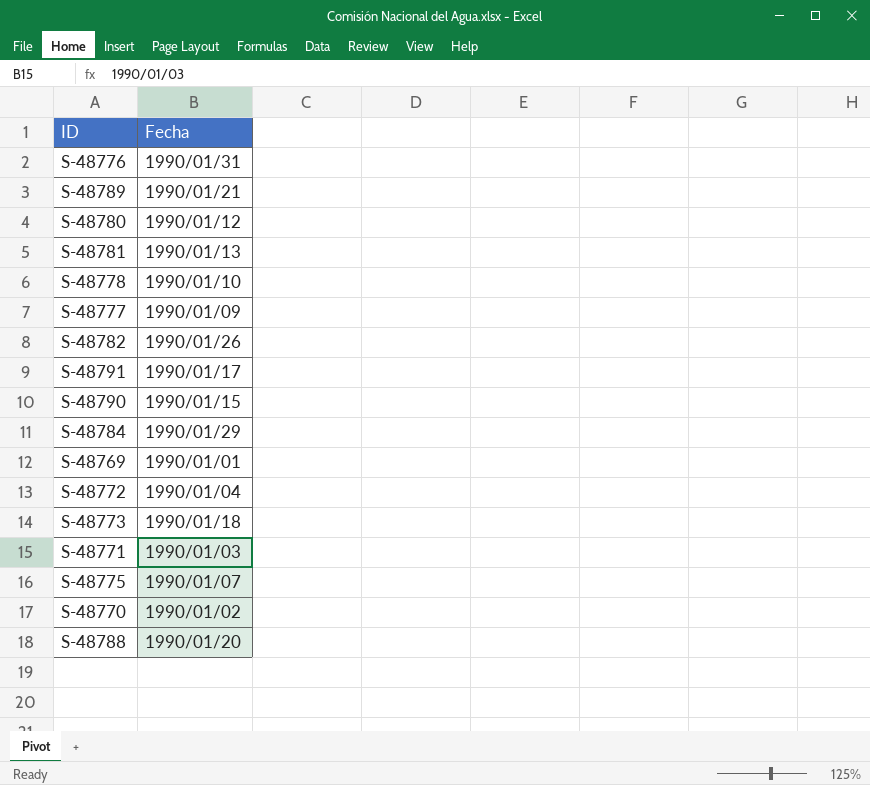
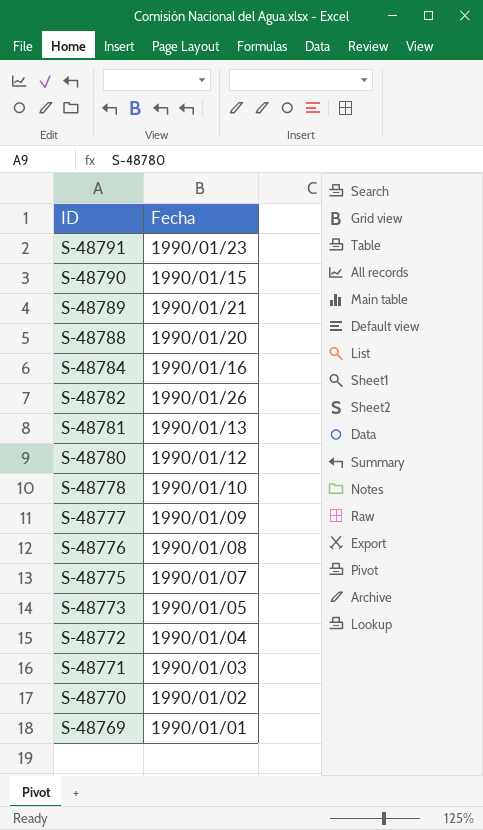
row order: none -> ID descending
S-48791 | Fecha: 1990/01/17 -> 1990/01/23
S-48784 | Fecha: 1990/01/29 -> 1990/01/16
S-48776 | Fecha: 1990/01/31 -> 1990/01/08
S-48773 | Fecha: 1990/01/18 -> 1990/01/05

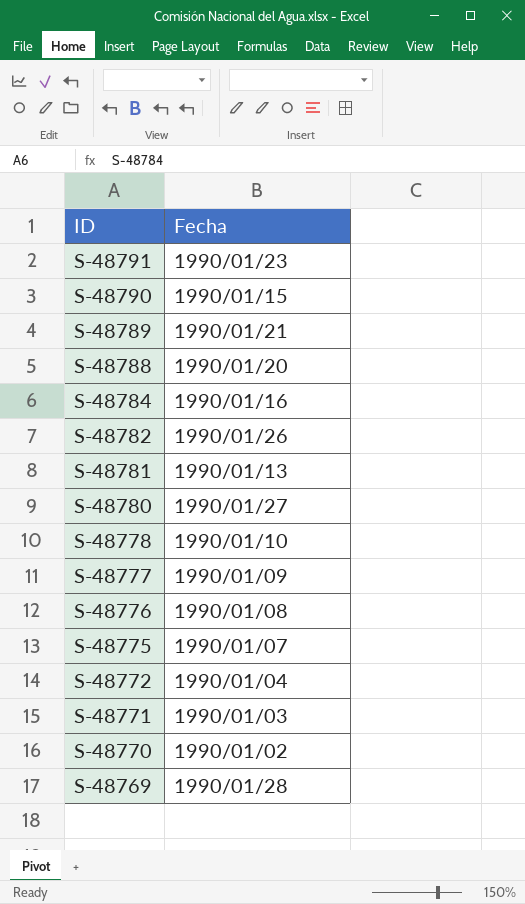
row S-48773: 1990/01/05 -> none
S-48780 | Fecha: 1990/01/12 -> 1990/01/27
S-48769 | Fecha: 1990/01/01 -> 1990/01/28

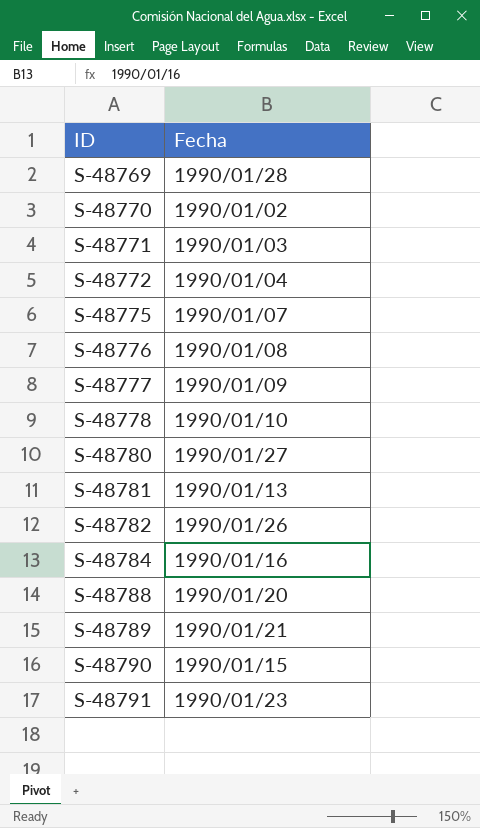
row order: ID descending -> ID ascending

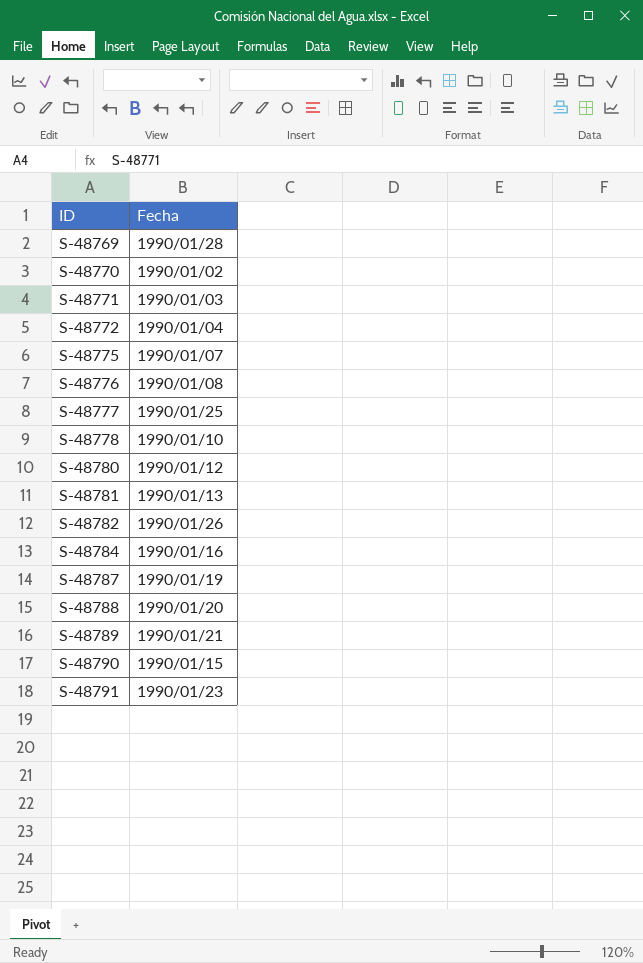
S-48777 | Fecha: 1990/01/09 -> 1990/01/25
S-48780 | Fecha: 1990/01/27 -> 1990/01/12
row S-48787: none -> 1990/01/19

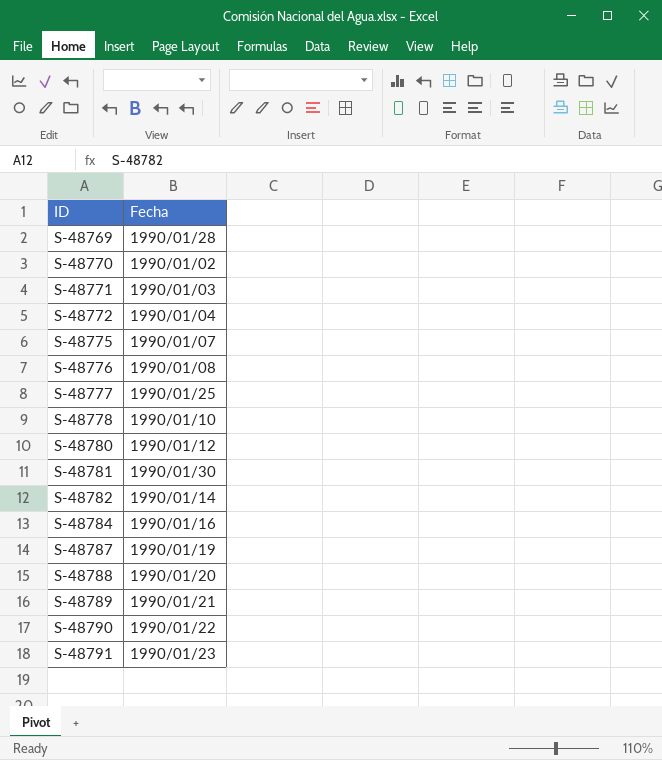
S-48781 | Fecha: 1990/01/13 -> 1990/01/30
S-48782 | Fecha: 1990/01/26 -> 1990/01/14
S-48790 | Fecha: 1990/01/15 -> 1990/01/22

